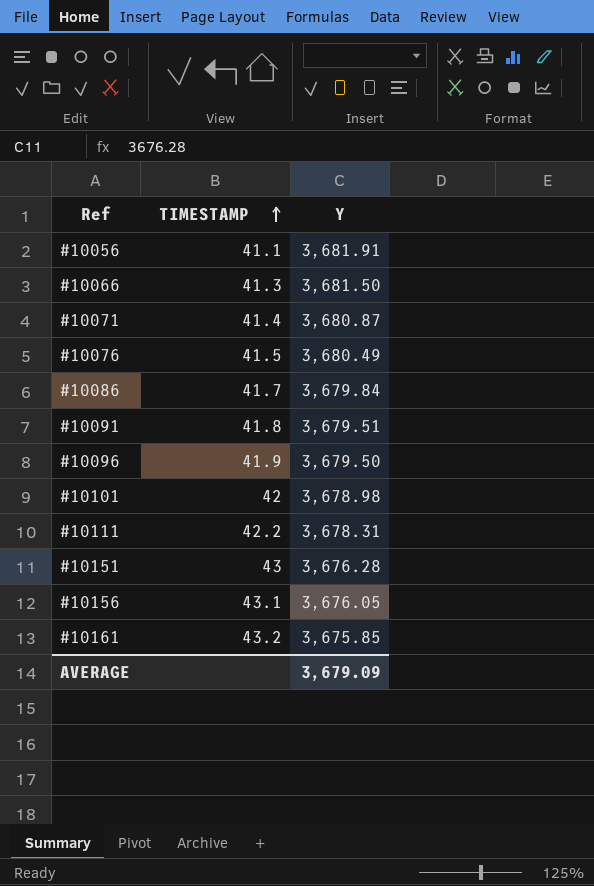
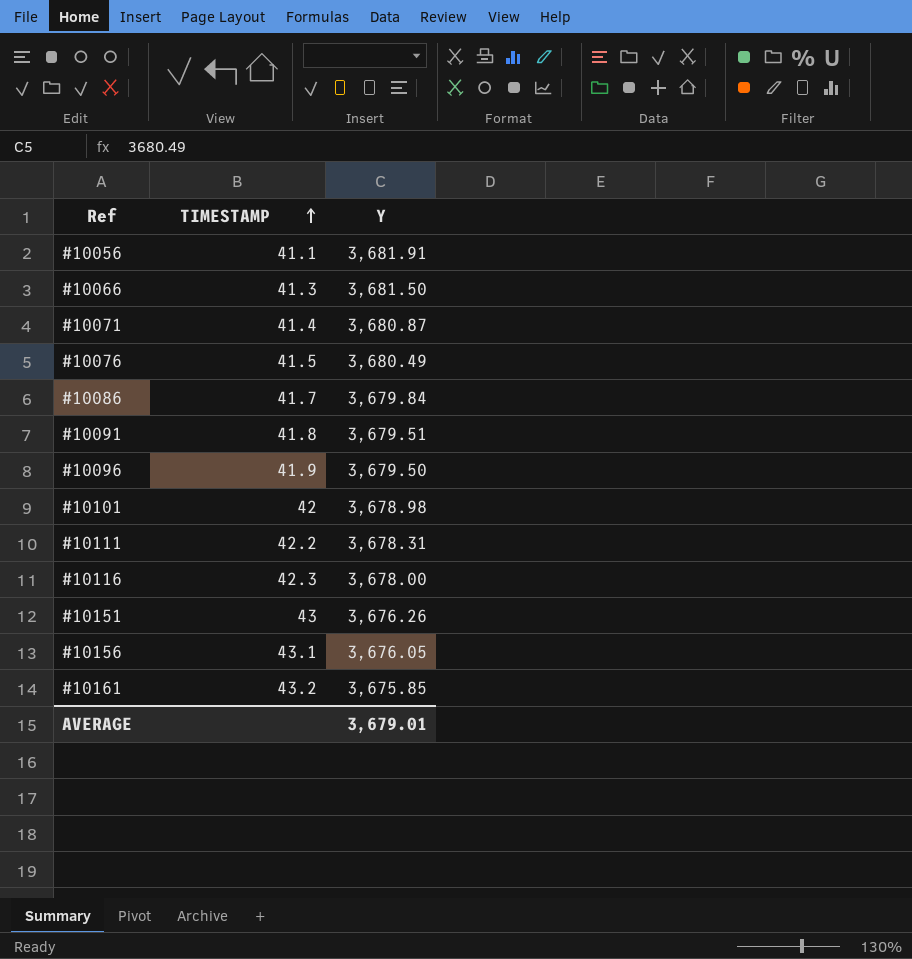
row #10116: none -> 42.3 | 3,678.00
#10151 | Y: 3,676.28 -> 3,676.26
AVERAGE | Y: 3,679.09 -> 3,679.01

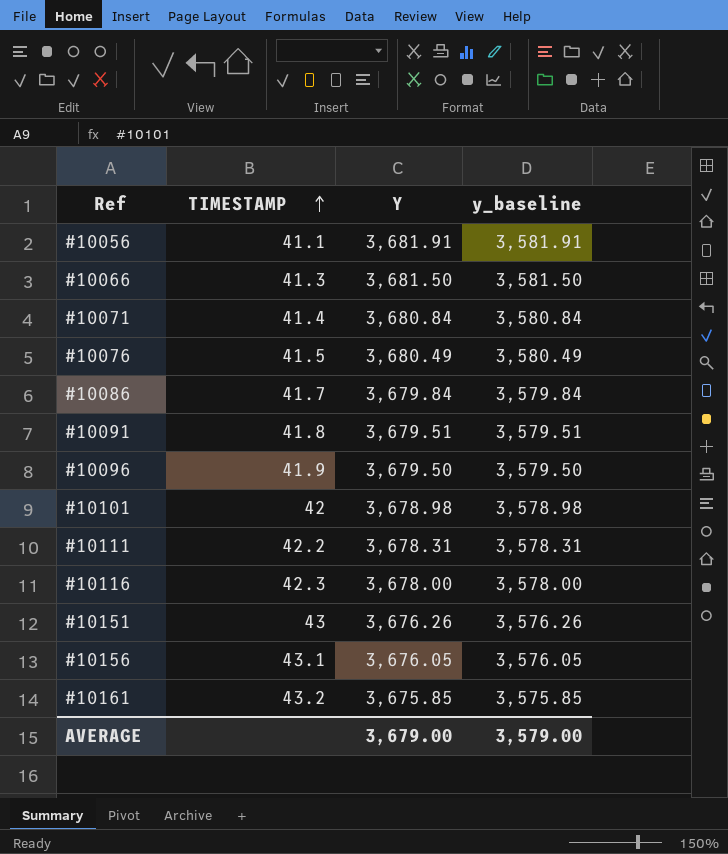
column y_baseline | formula: none -> [Y] - 100
#10071 | Y: 3,680.87 -> 3,680.84
AVERAGE | Y: 3,679.01 -> 3,679.00

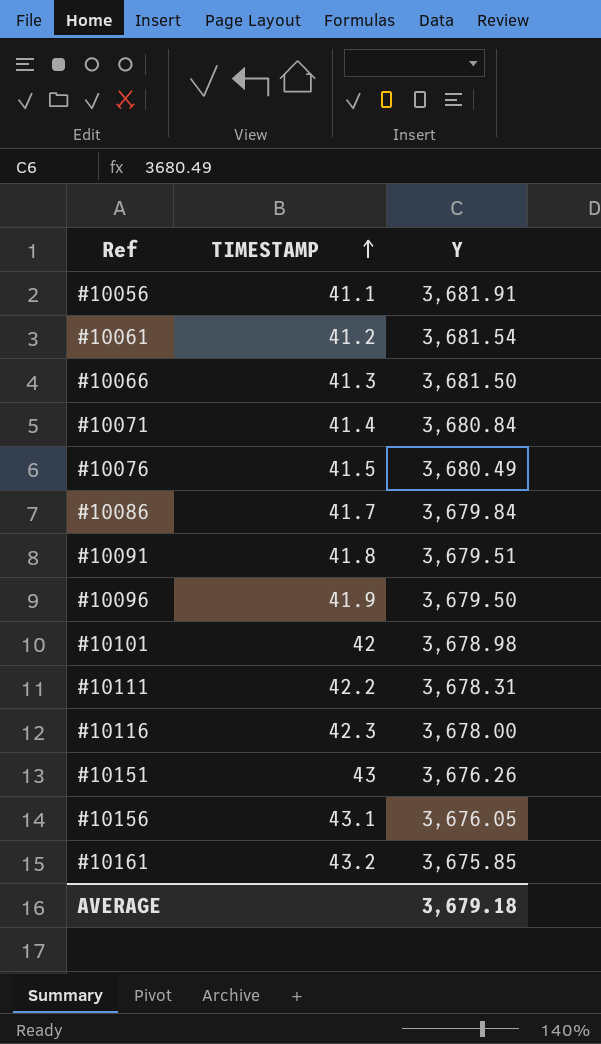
column y_baseline | formula: [Y] - 100 -> none
row #10061: none -> 41.2 | 3,681.54
AVERAGE | Y: 3,679.00 -> 3,679.18

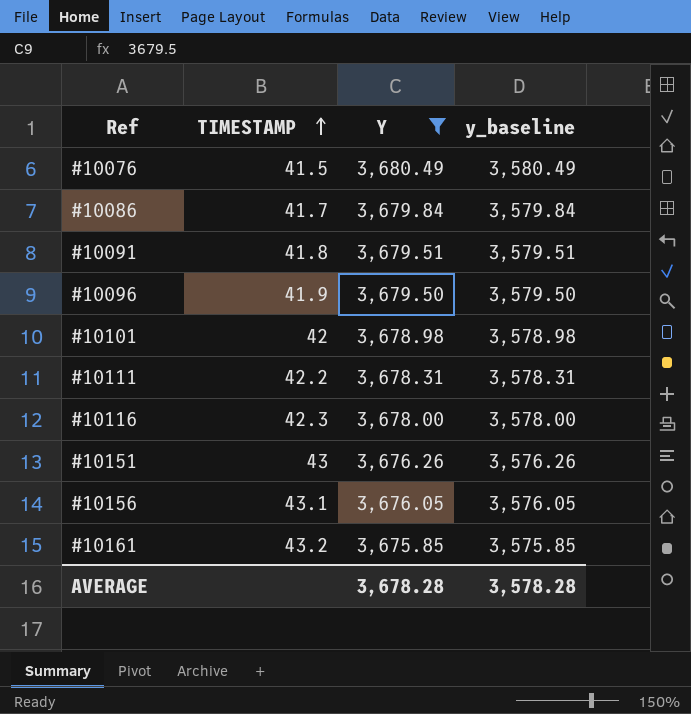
filter: none -> Y <= 3,680.49
column y_baseline | formula: none -> [Y] - 100
AVERAGE | Y: 3,679.18 -> 3,678.28

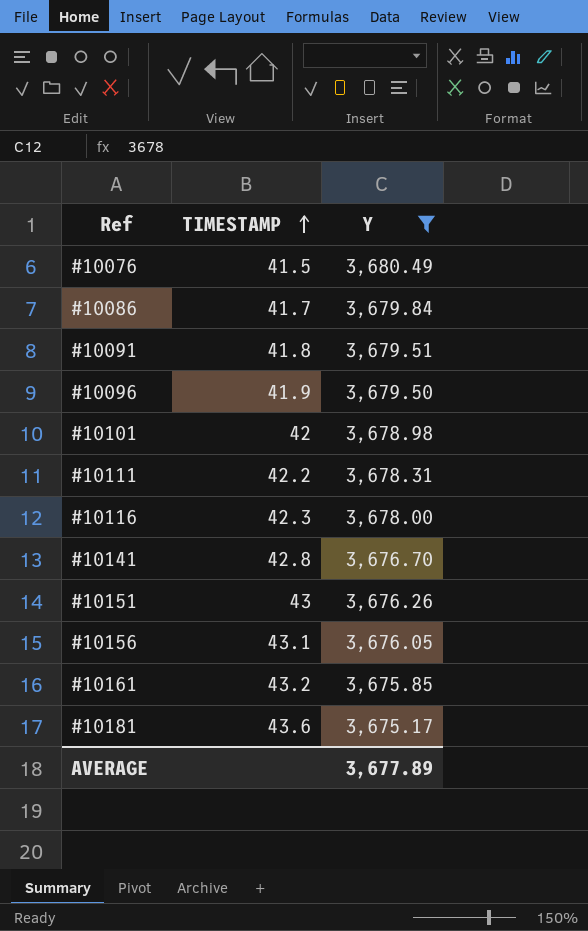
column y_baseline | formula: [Y] - 100 -> none
row #10141: none -> 42.8 | 3,676.70
row #10181: none -> 43.6 | 3,675.17
AVERAGE | Y: 3,678.28 -> 3,677.89

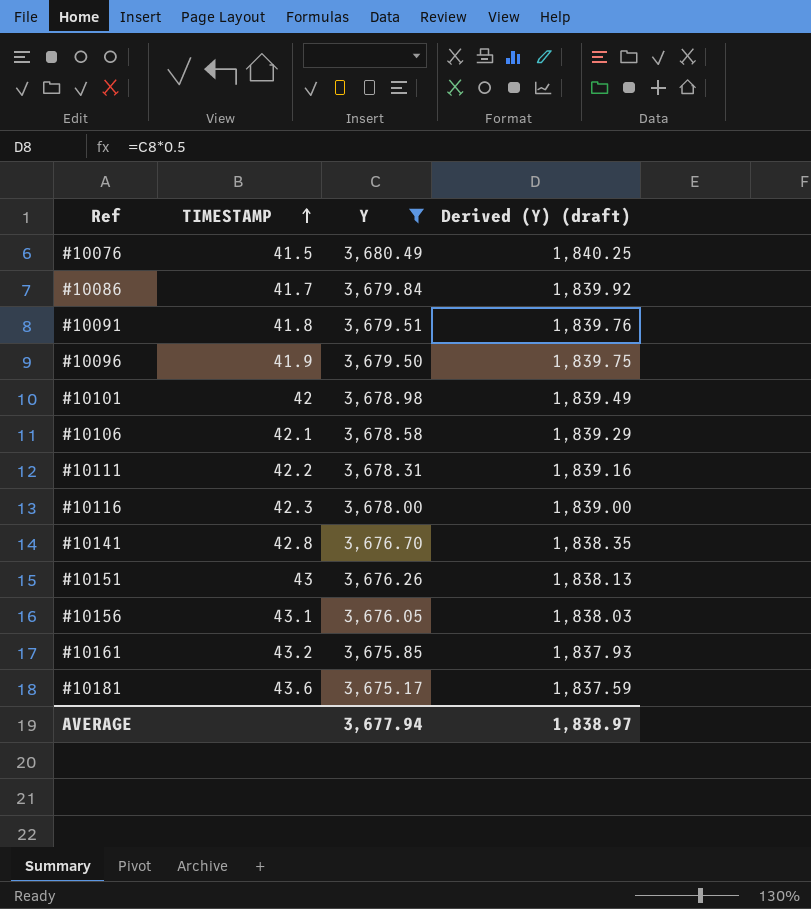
column Derived (Y) (draft) | formula: none -> [Y] * 0.5
row #10106: none -> 42.1 | 3,678.58 | 1,839.29
AVERAGE | Y: 3,677.89 -> 3,677.94

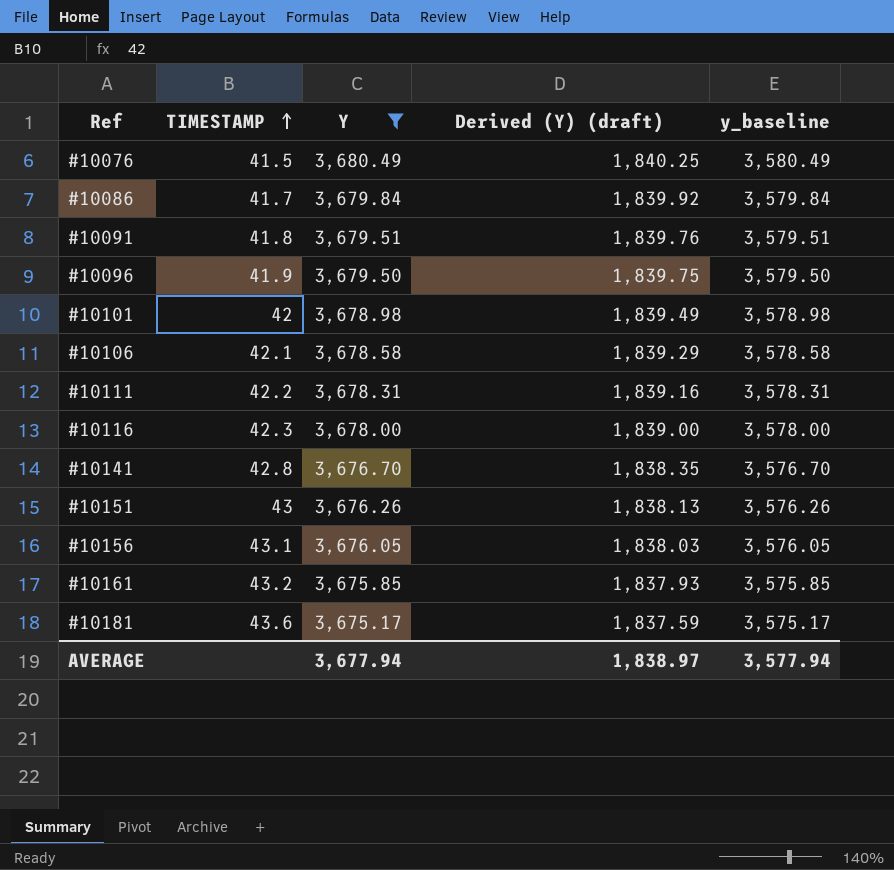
column y_baseline | formula: none -> [Y] - 100

